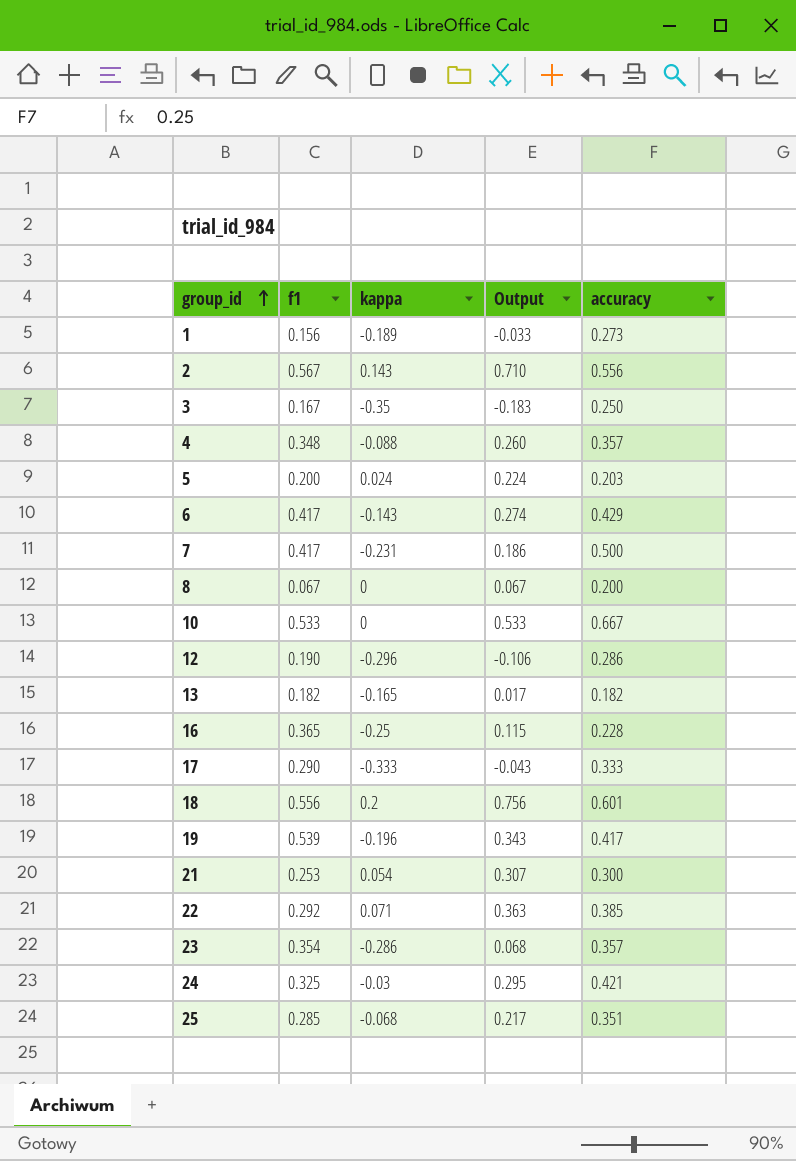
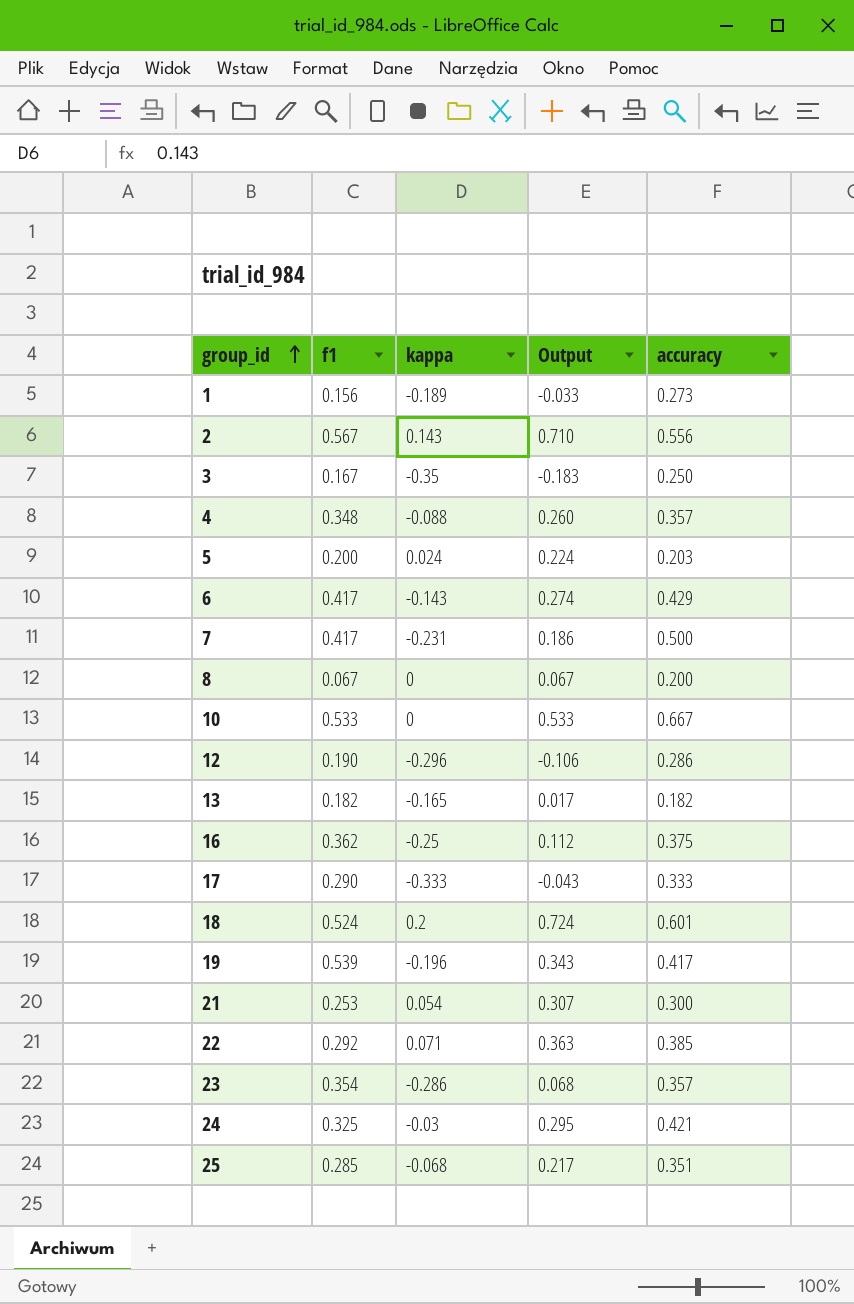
16 | f1: 0.365 -> 0.362
16 | Output: 0.115 -> 0.112
16 | accuracy: 0.228 -> 0.375
18 | f1: 0.556 -> 0.524
18 | Output: 0.756 -> 0.724

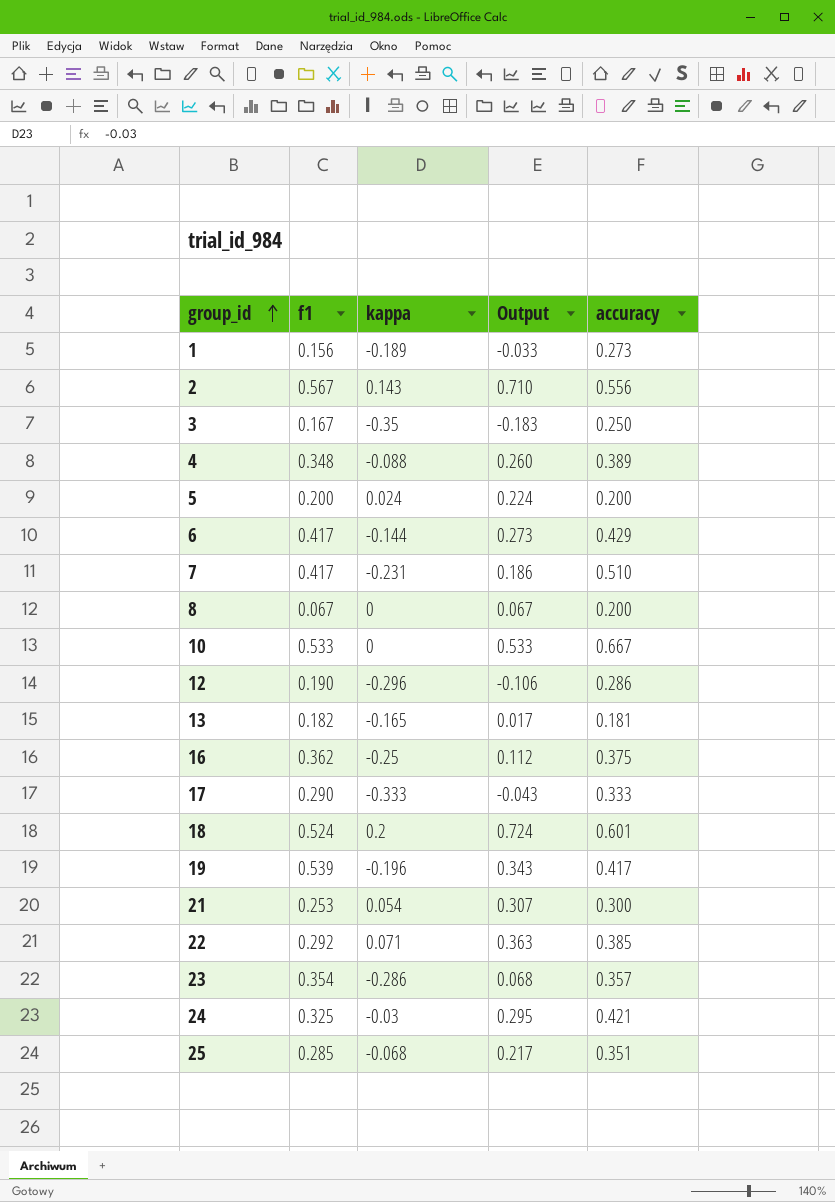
4 | accuracy: 0.357 -> 0.389
5 | accuracy: 0.203 -> 0.200
6 | kappa: -0.143 -> -0.144
6 | Output: 0.274 -> 0.273
7 | accuracy: 0.500 -> 0.510
13 | accuracy: 0.182 -> 0.181

